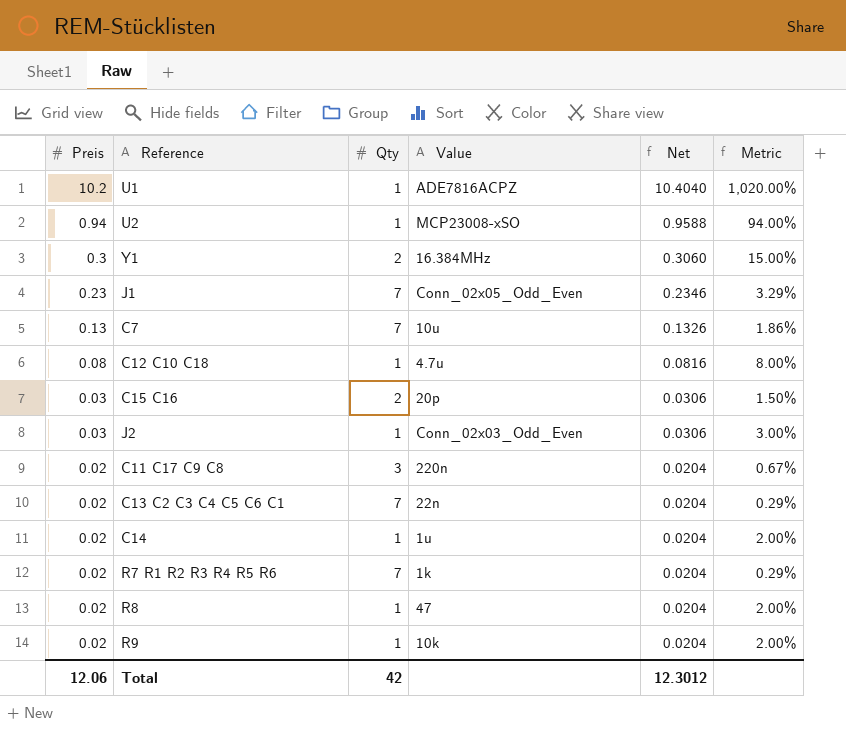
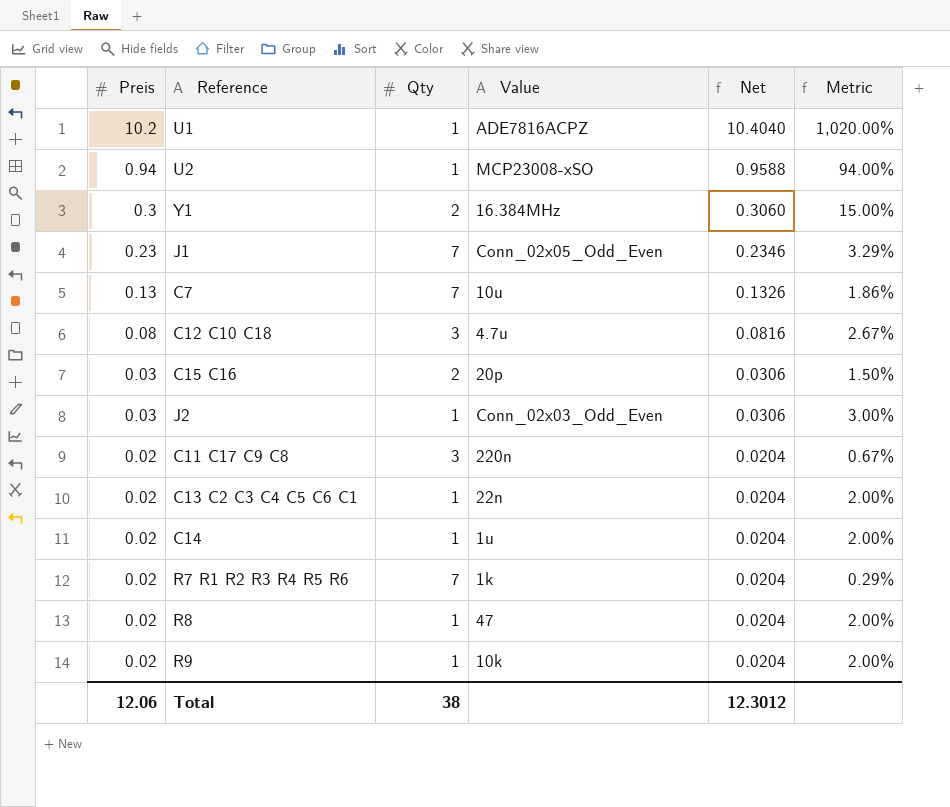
C12 C10 C18 | Qty: 1 -> 3
C12 C10 C18 | Metric: 8.00% -> 2.67%
C13 C2 C3 C4 C5 C6 C1 | Qty: 7 -> 1
C13 C2 C3 C4 C5 C6 C1 | Metric: 0.29% -> 2.00%
Total | Qty: 42 -> 38

